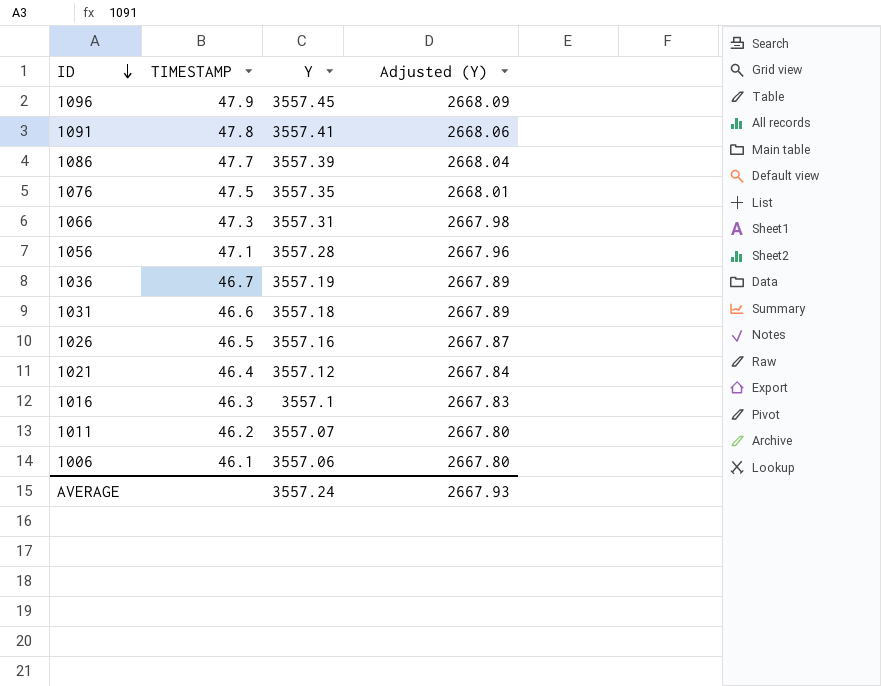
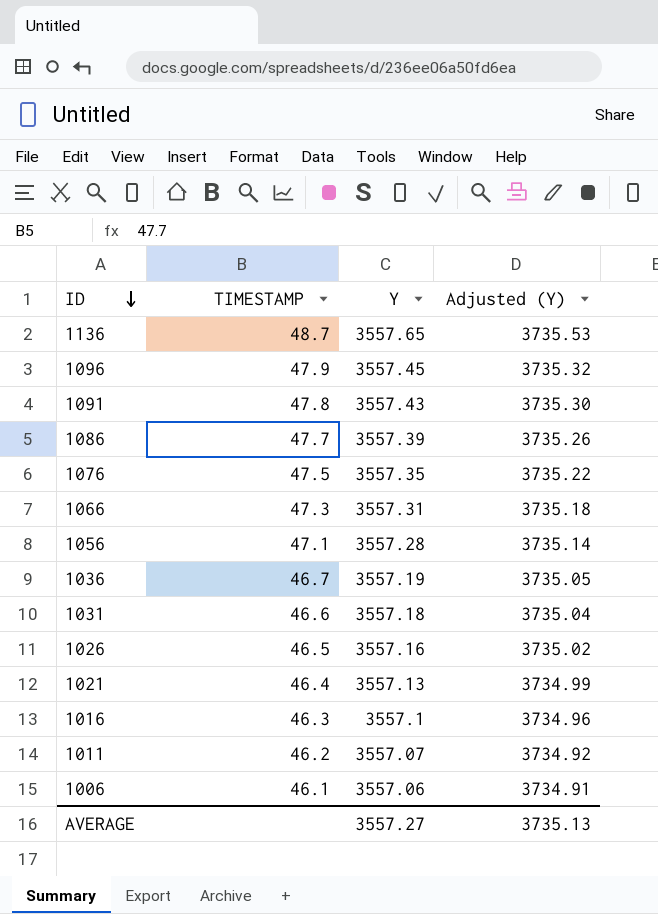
column Adjusted (Y) | formula: [Y] * 0.75 -> [Y] * 1.05
row 1136: none -> 48.7 | 3557.65 | 3735.53
1091 | Y: 3557.41 -> 3557.43
1021 | Y: 3557.12 -> 3557.13
AVERAGE | Y: 3557.24 -> 3557.27
AVERAGE | Adjusted (Y): 2667.93 -> 3735.13

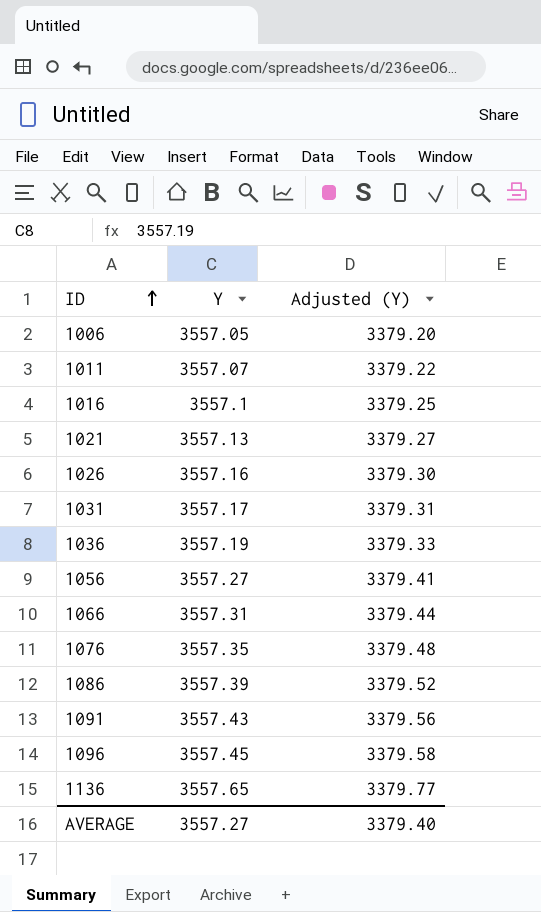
row order: ID descending -> ID ascending
column TIMESTAMP | position: 2 -> none
column Adjusted (Y) | formula: [Y] * 1.05 -> [Y] * 0.95
1006 | Y: 3557.06 -> 3557.05
1031 | Y: 3557.18 -> 3557.17
1056 | Y: 3557.28 -> 3557.27
AVERAGE | Adjusted (Y): 3735.13 -> 3379.40

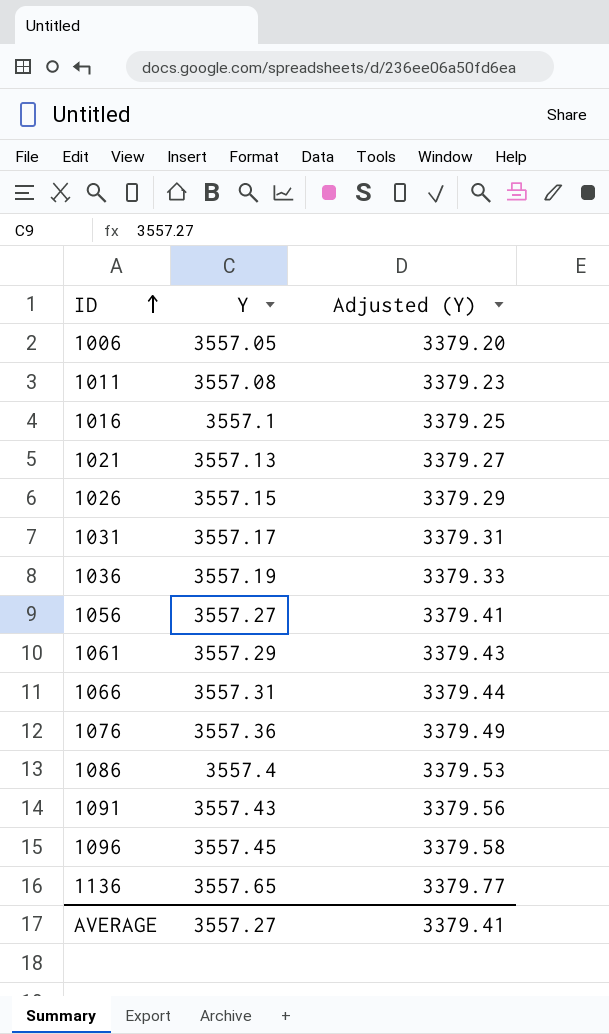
1011 | Y: 3557.07 -> 3557.08
1011 | Adjusted (Y): 3379.22 -> 3379.23
1026 | Y: 3557.16 -> 3557.15
1026 | Adjusted (Y): 3379.30 -> 3379.29
row 1061: none -> 3557.29 | 3379.43
1076 | Y: 3557.35 -> 3557.36
1076 | Adjusted (Y): 3379.48 -> 3379.49
1086 | Y: 3557.39 -> 3557.4
1086 | Adjusted (Y): 3379.52 -> 3379.53
AVERAGE | Adjusted (Y): 3379.40 -> 3379.41

